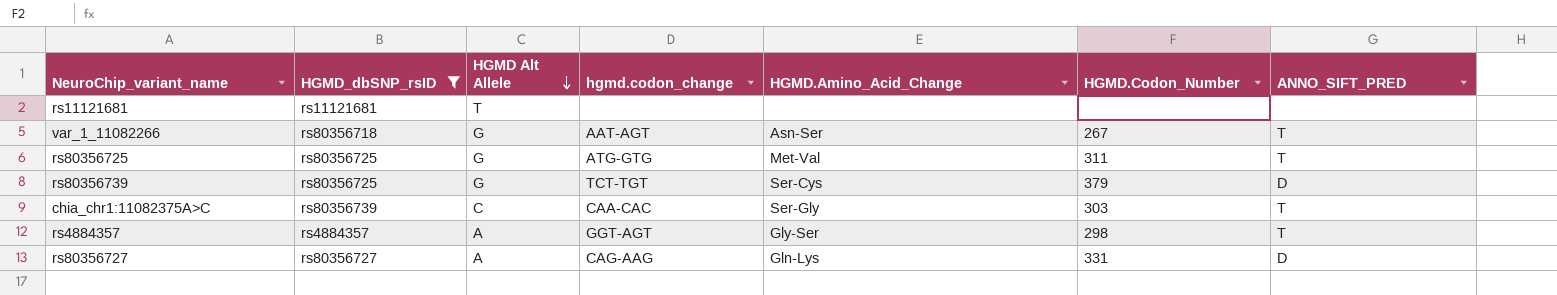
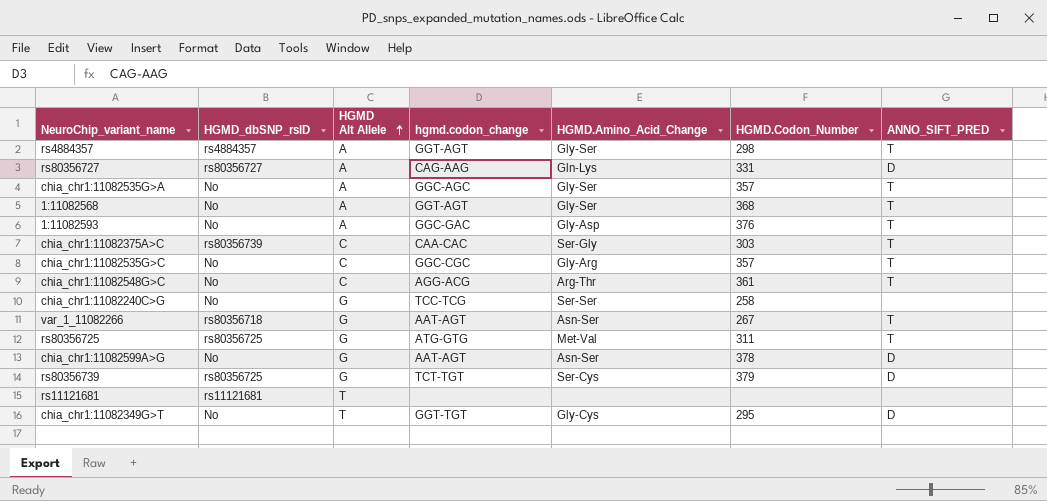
filter: HGMD_dbSNP_rsID != No -> none
row order: HGMD Alt Allele descending -> HGMD Alt Allele ascending

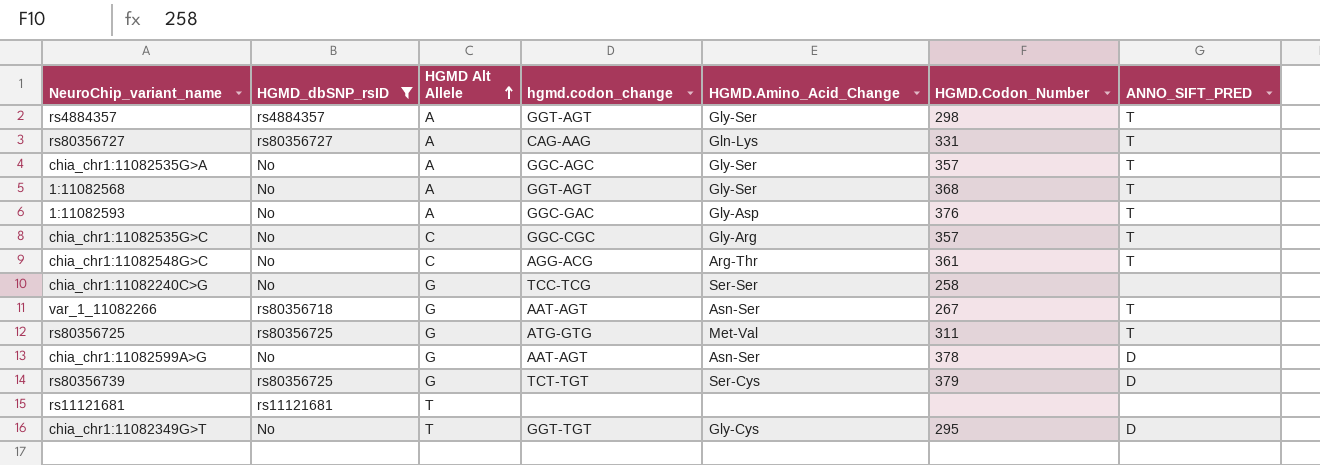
filter: none -> HGMD_dbSNP_rsID != rs80356739
rs80356727 | ANNO_SIFT_PRED: D -> T

